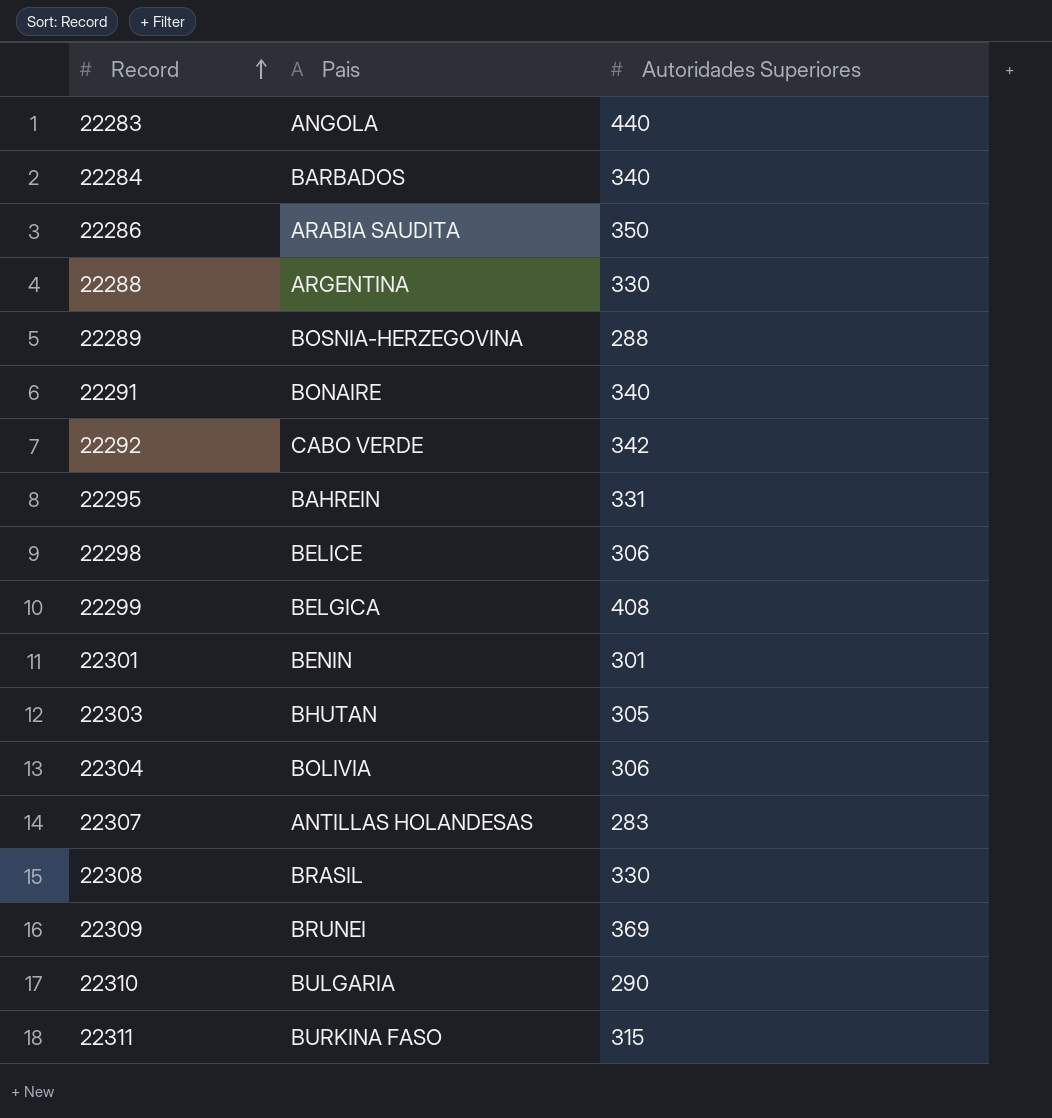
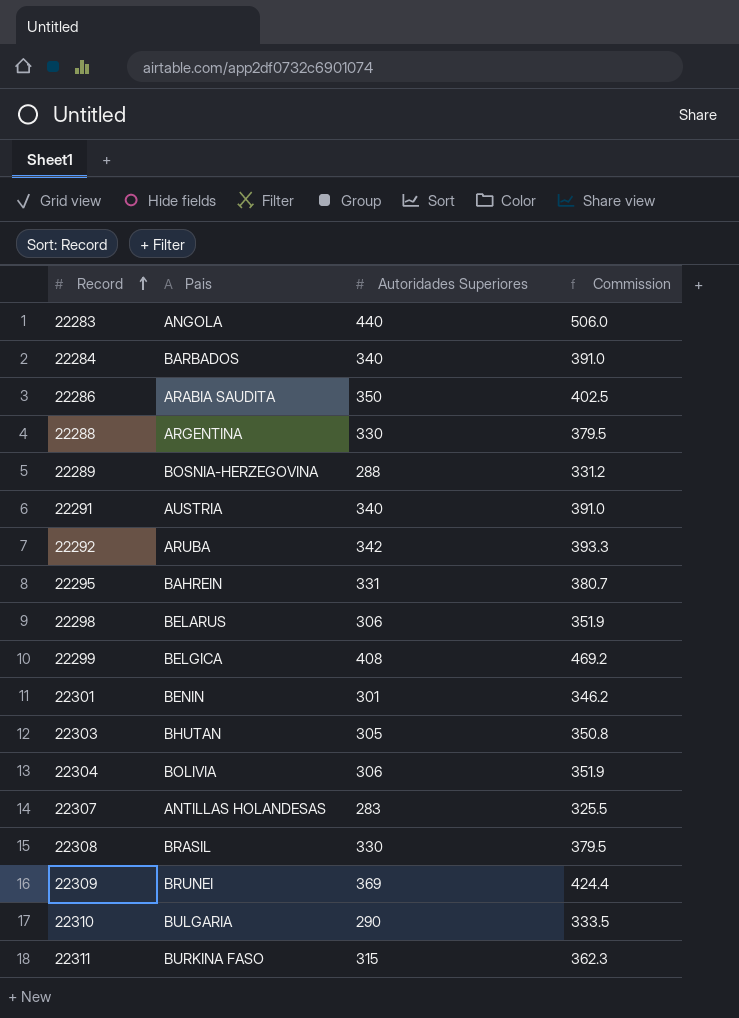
column Commission | formula: none -> [Autoridades Superiores] * 1.15
22291 | Pais: BONAIRE -> AUSTRIA
22292 | Pais: CABO VERDE -> ARUBA
22298 | Pais: BELICE -> BELARUS

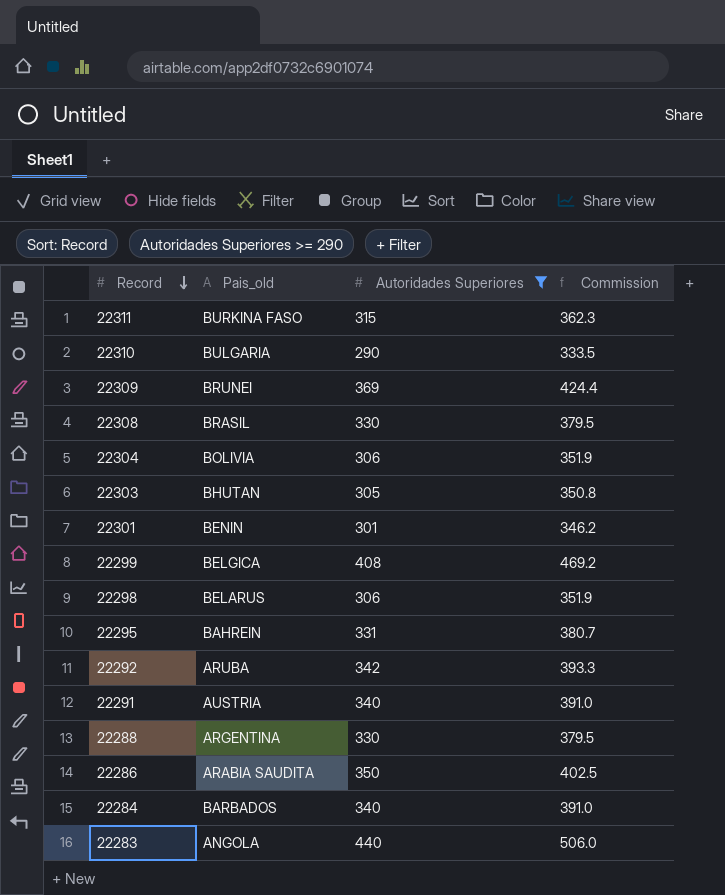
filter: none -> Autoridades Superiores >= 290
row order: Record ascending -> Record descending
column name: Pais -> Pais_old

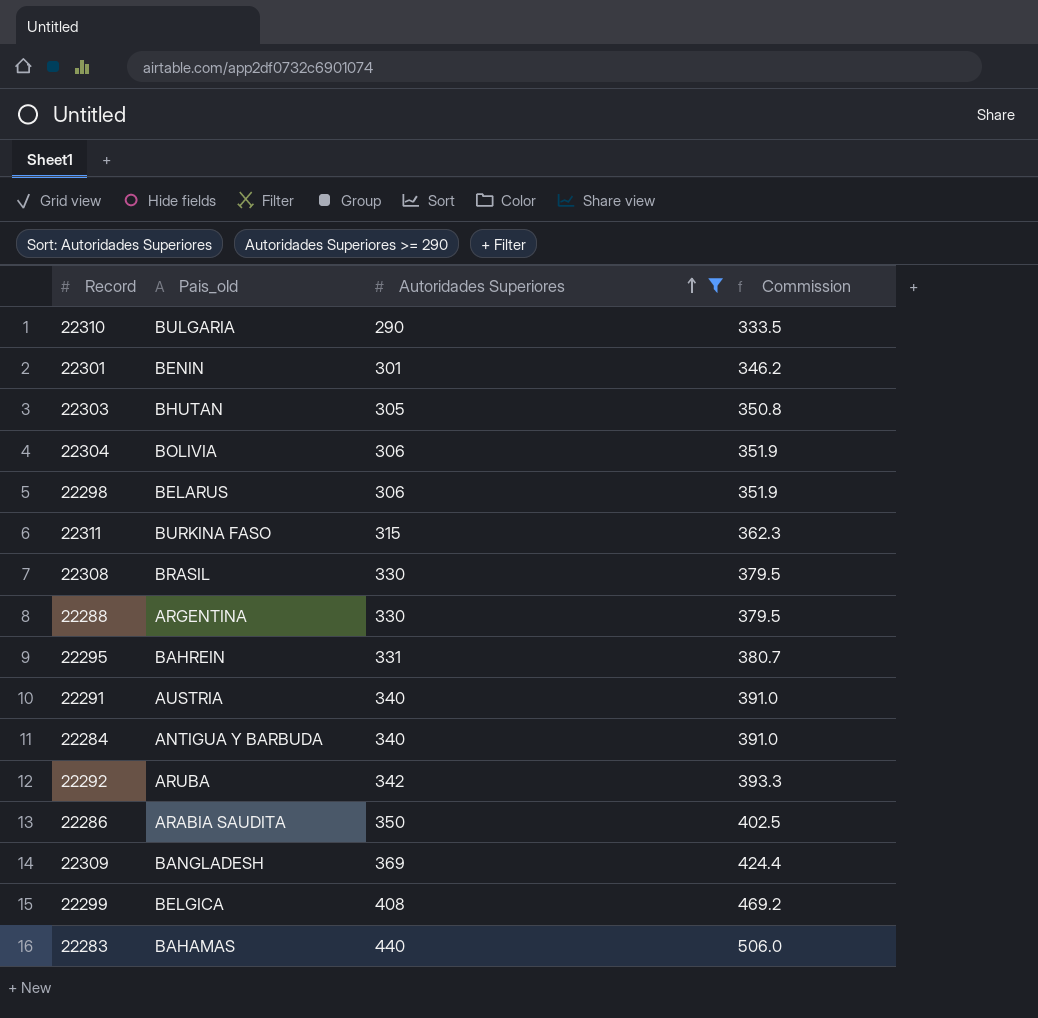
row order: Record descending -> Autoridades Superiores ascending
22284 | Pais_old: BARBADOS -> ANTIGUA Y BARBUDA
22309 | Pais_old: BRUNEI -> BANGLADESH
22283 | Pais_old: ANGOLA -> BAHAMAS

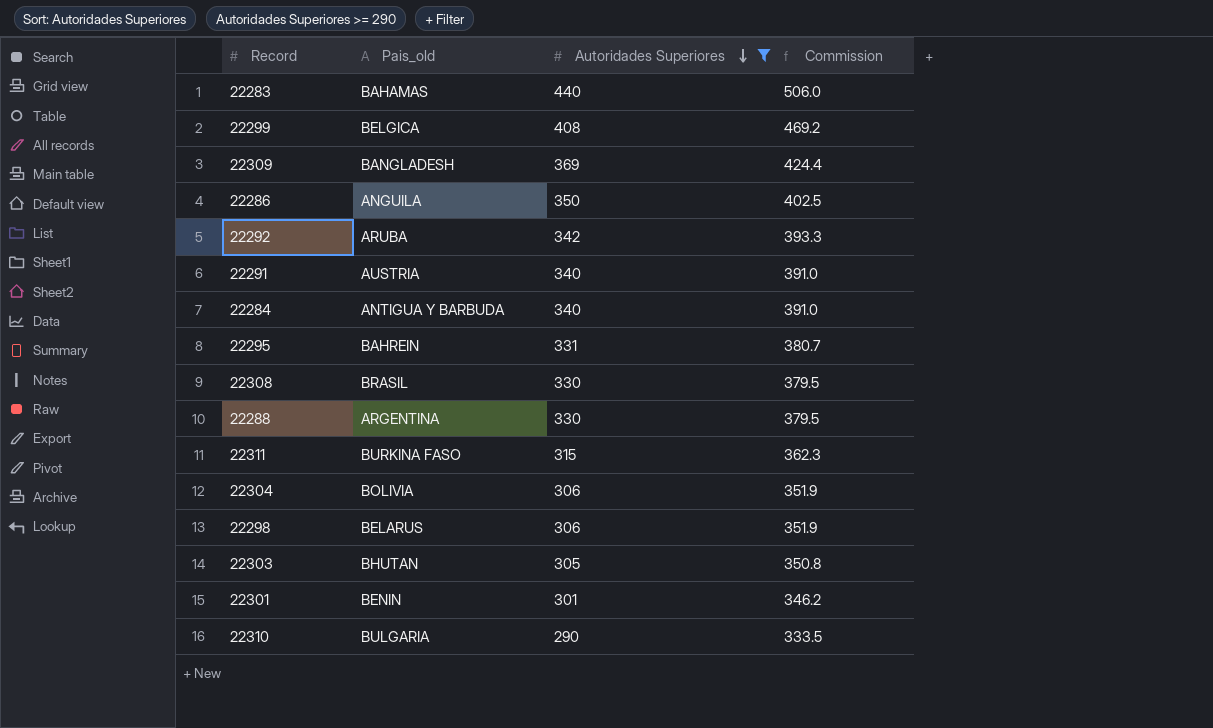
row order: Autoridades Superiores ascending -> Autoridades Superiores descending
22286 | Pais_old: ARABIA SAUDITA -> ANGUILA

